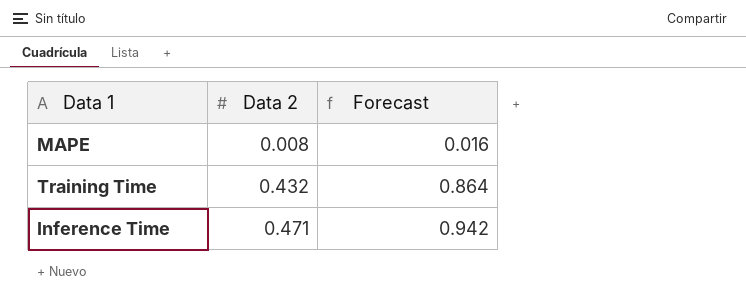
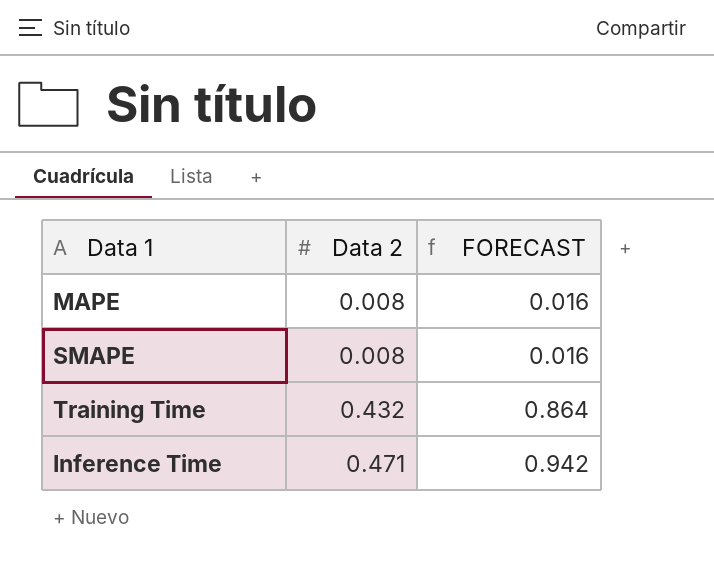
column name: Forecast -> FORECAST
row SMAPE: none -> 0.008 | 0.016

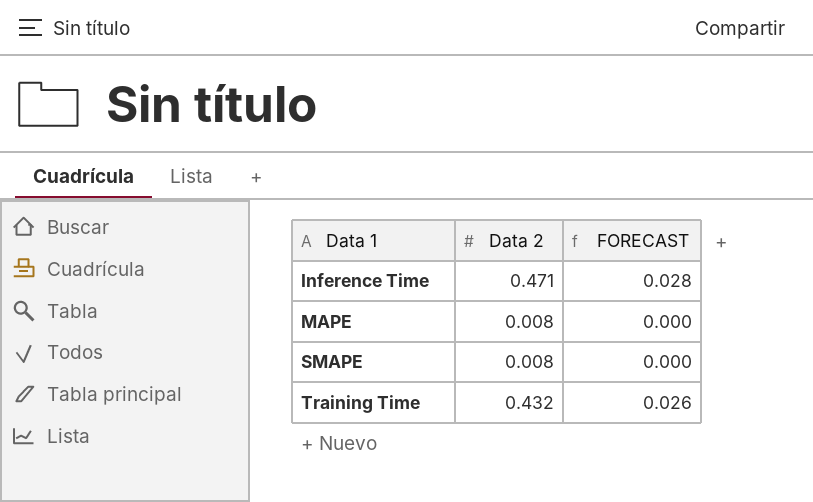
row order: Data 2 ascending -> Data 1 ascending
column FORECAST | formula: [Data 2] * 2 -> [Data 2] * 0.06

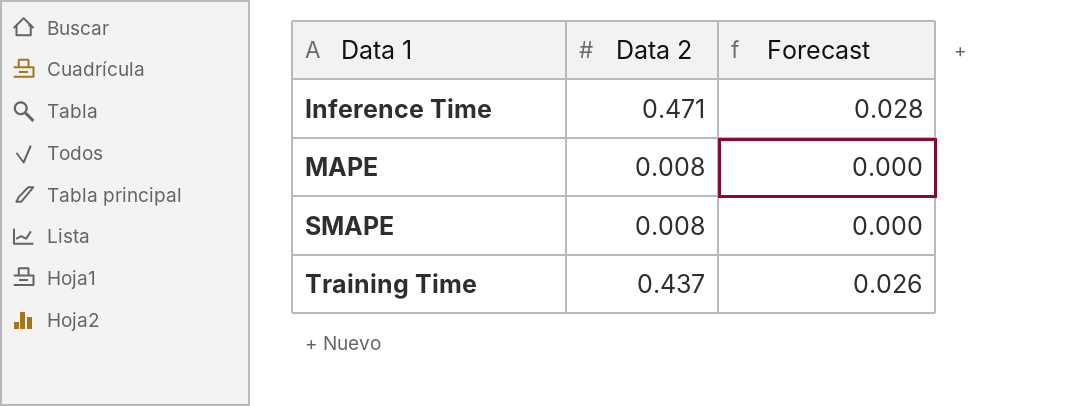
column name: FORECAST -> Forecast
Training Time | Data 2: 0.432 -> 0.437

